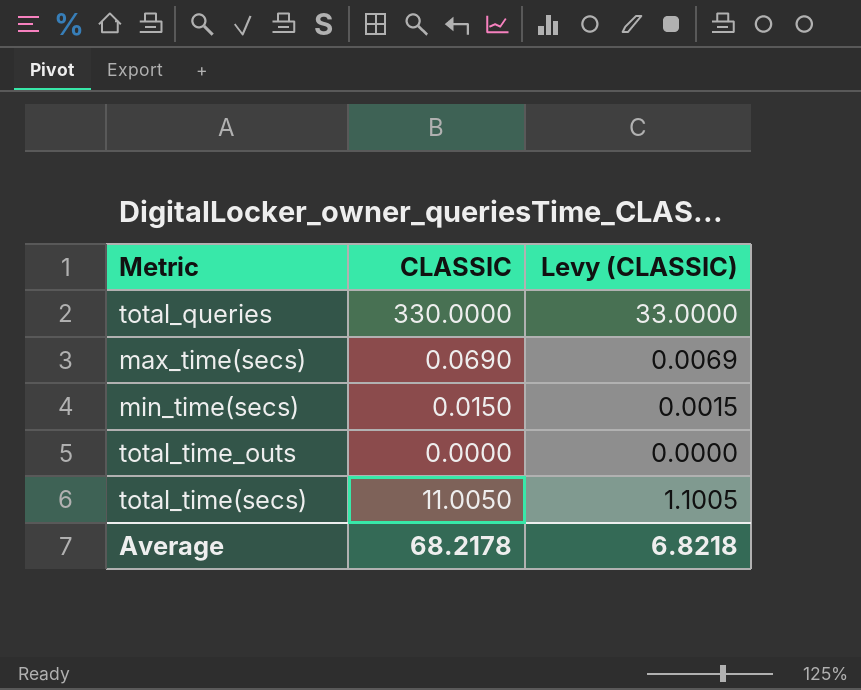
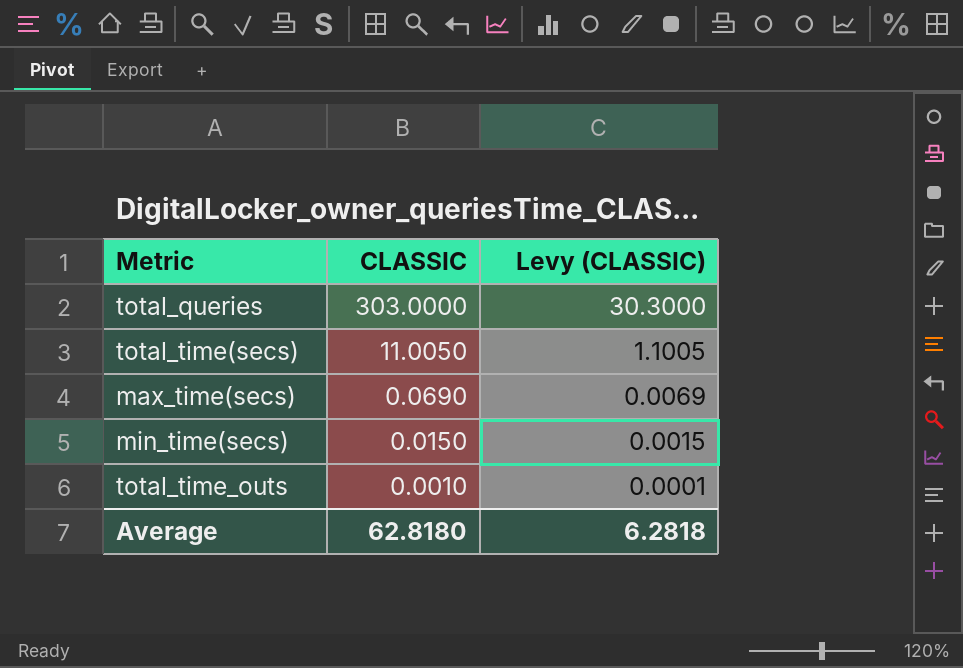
row order: none -> CLASSIC descending
total_queries | CLASSIC: 330.0000 -> 303.0000
total_queries | Levy (CLASSIC): 33.0000 -> 30.3000
total_time_outs | CLASSIC: 0.0000 -> 0.0010
total_time_outs | Levy (CLASSIC): 0.0000 -> 0.0001
Average | CLASSIC: 68.2178 -> 62.8180
Average | Levy (CLASSIC): 6.8218 -> 6.2818

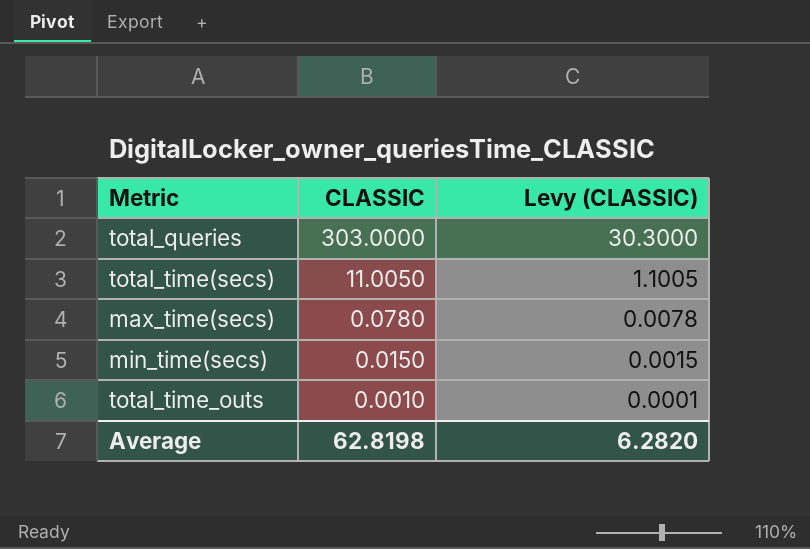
max_time(secs) | CLASSIC: 0.0690 -> 0.0780
max_time(secs) | Levy (CLASSIC): 0.0069 -> 0.0078
Average | CLASSIC: 62.8180 -> 62.8198
Average | Levy (CLASSIC): 6.2818 -> 6.2820

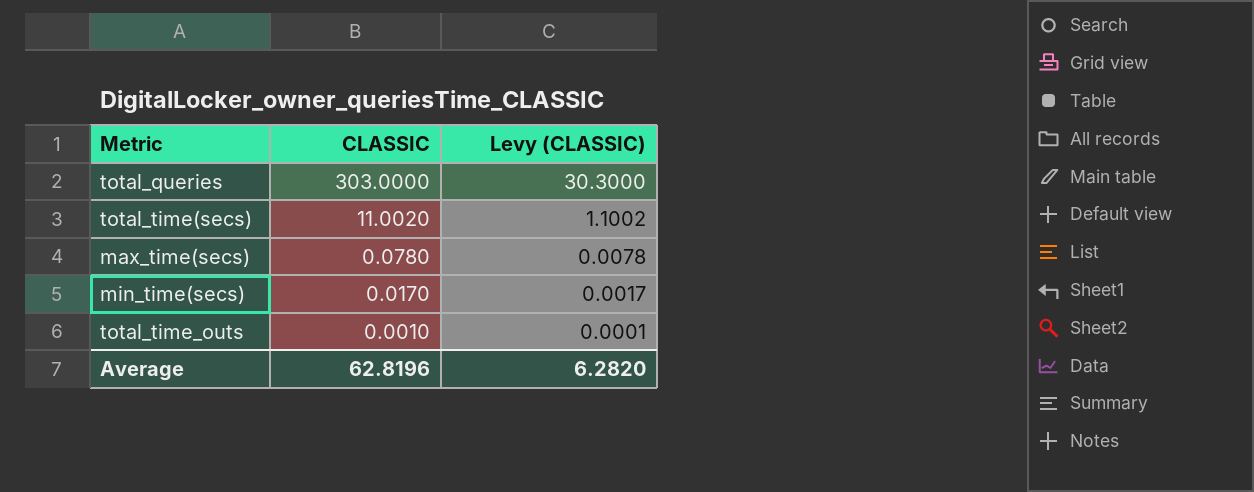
total_time(secs) | CLASSIC: 11.0050 -> 11.0020
total_time(secs) | Levy (CLASSIC): 1.1005 -> 1.1002
min_time(secs) | CLASSIC: 0.0150 -> 0.0170
min_time(secs) | Levy (CLASSIC): 0.0015 -> 0.0017
Average | CLASSIC: 62.8198 -> 62.8196

